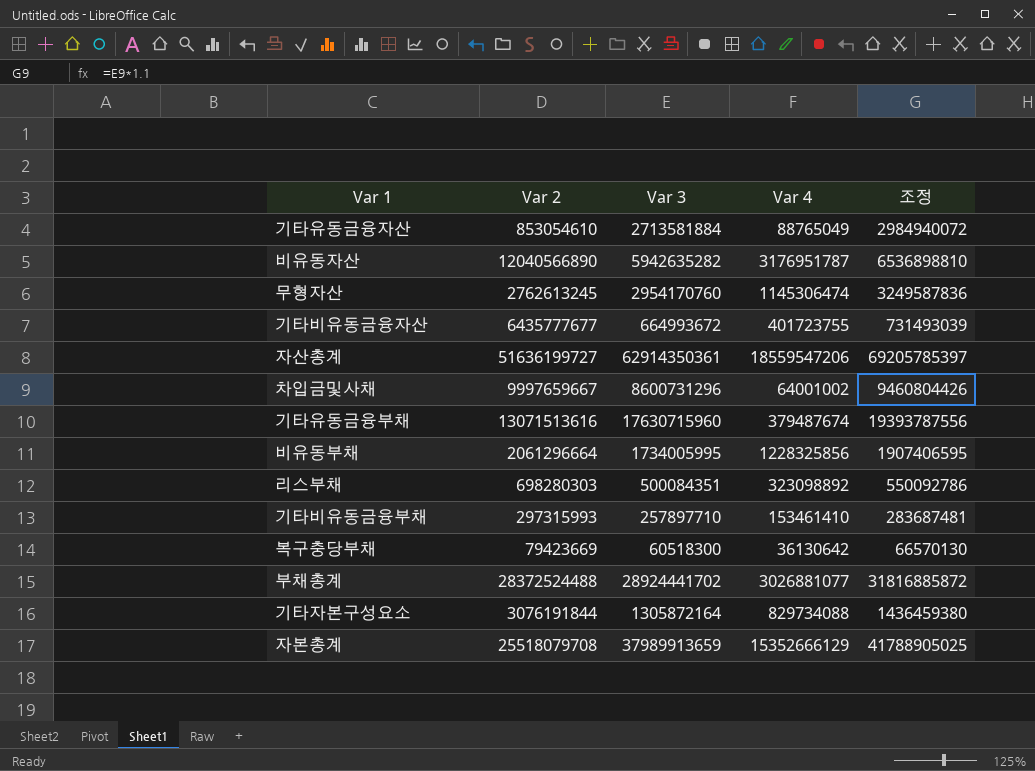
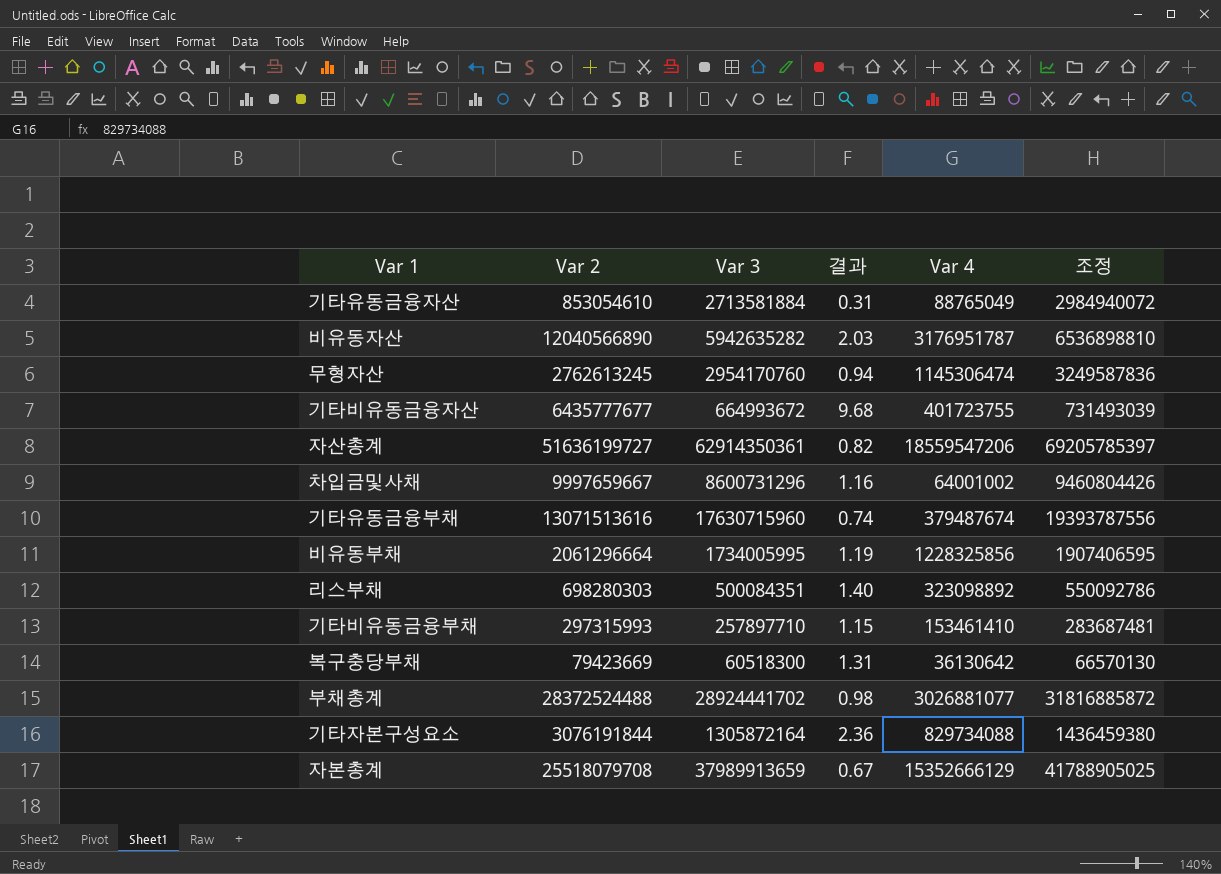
column 결과 | formula: none -> [Var 2] / [Var 3]

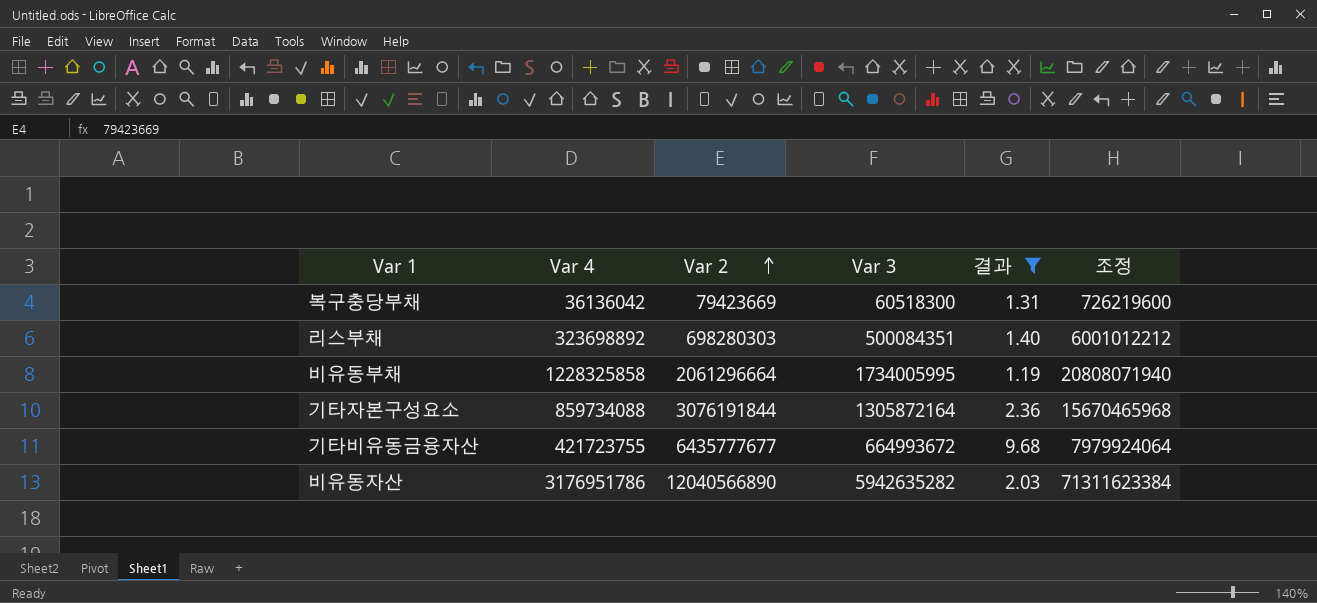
filter: none -> 결과 >= 1.19
row order: none -> Var 2 ascending
column Var 4 | position: 5 -> 2
column 조정 | formula: [Var 3] * 1.1 -> [Var 3] * 12
복구충당부채 | Var 4: 36130642 -> 36136042
리스부채 | Var 4: 323098892 -> 323698892
비유동부채 | Var 4: 1228325856 -> 1228325858
기타자본구성요소 | Var 4: 829734088 -> 859734088
기타비유동금융자산 | Var 4: 401723755 -> 421723755
비유동자산 | Var 4: 3176951787 -> 3176951786

